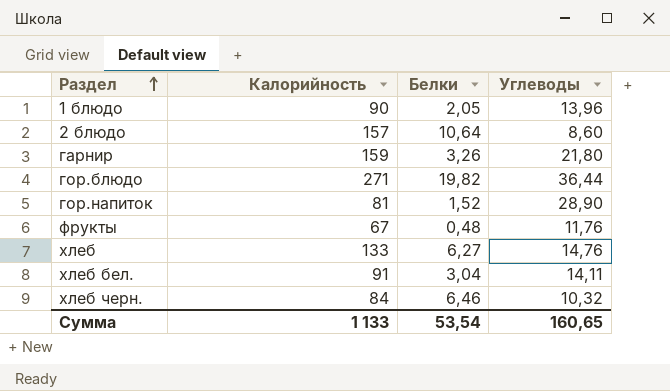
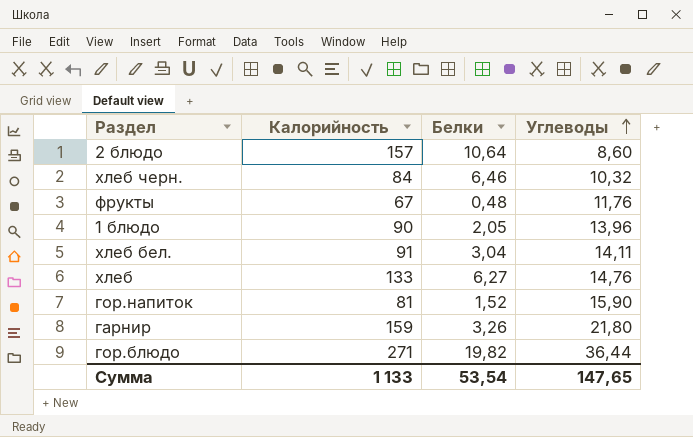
row order: Раздел ascending -> Углеводы ascending
гор.напиток | Углеводы: 28,90 -> 15,90
Сумма | Углеводы: 160,65 -> 147,65

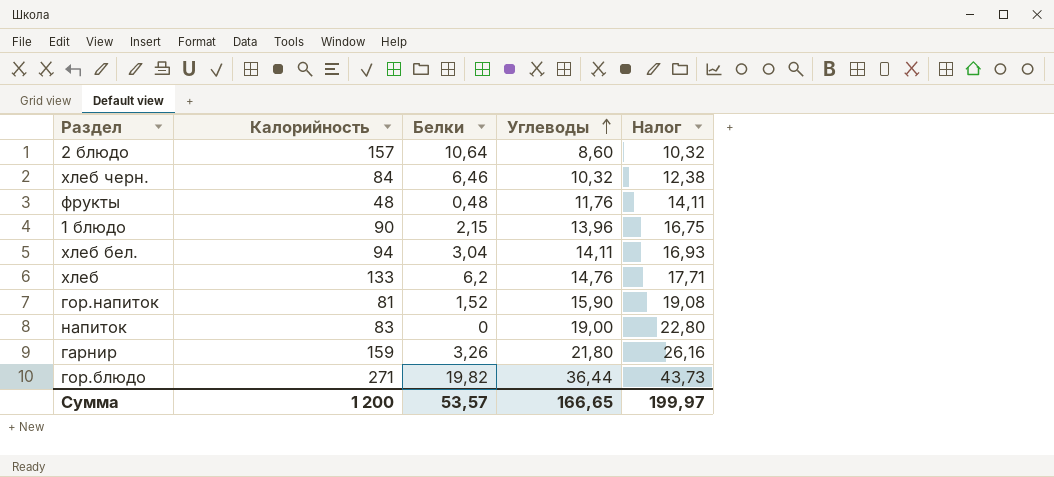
column Налог | formula: none -> [Углеводы] * 1,2
фрукты | Калорийность: 67 -> 48
1 блюдо | Белки: 2,05 -> 2,15
хлеб бел. | Калорийность: 91 -> 94
хлеб | Белки: 6,27 -> 6,2
row напиток: none -> 83 | 0 | 19,00 | 22,80
Сумма | Калорийность: 1 133 -> 1 200
Сумма | Белки: 53,54 -> 53,57
Сумма | Углеводы: 147,65 -> 166,65

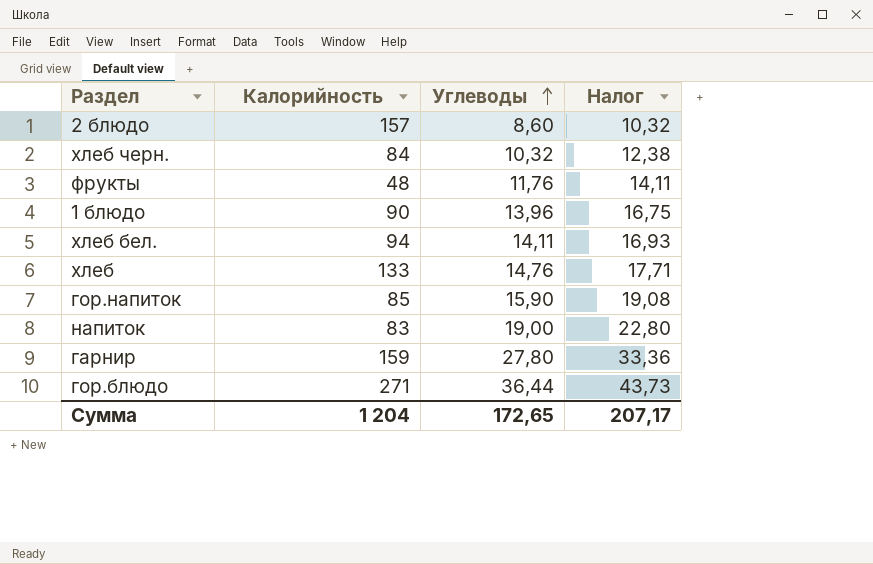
column Белки | position: 3 -> none
гор.напиток | Калорийность: 81 -> 85
гарнир | Углеводы: 21,80 -> 27,80
гарнир | Налог: 26,16 -> 33,36
Сумма | Калорийность: 1 200 -> 1 204
Сумма | Углеводы: 166,65 -> 172,65
Сумма | Налог: 199,97 -> 207,17

